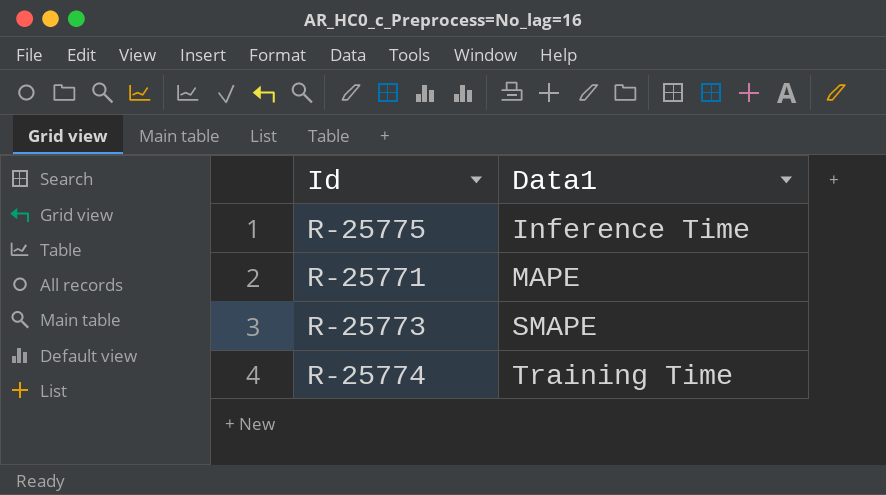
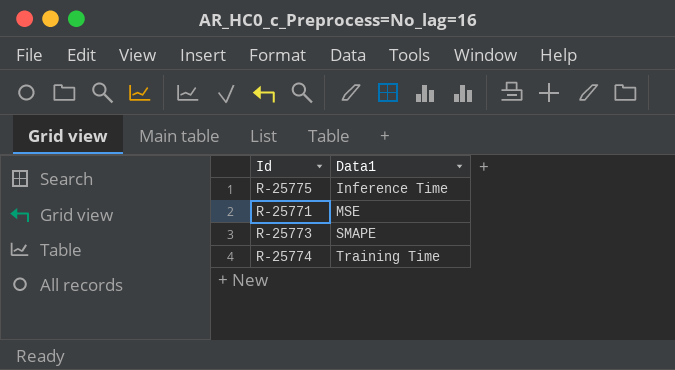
R-25771 | Data1: MAPE -> MSE

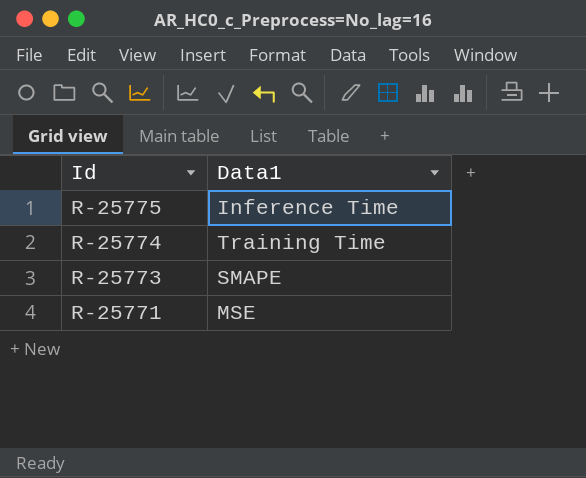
row order: Data1 ascending -> Id descending

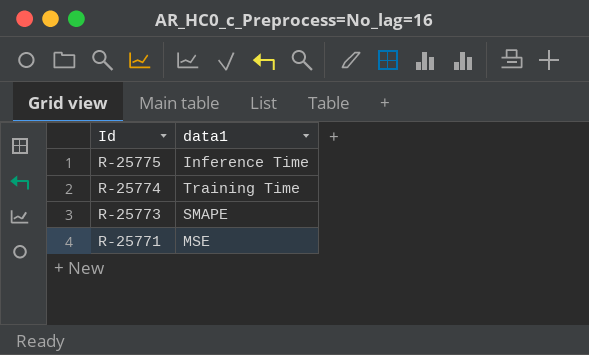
column name: Data1 -> data1

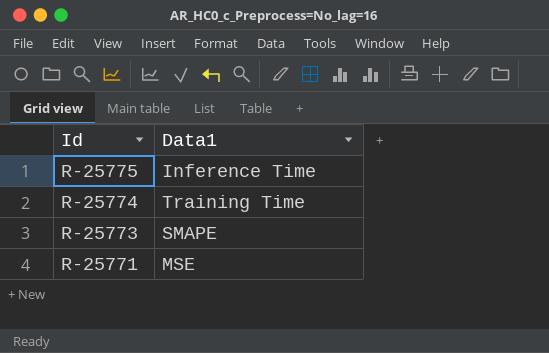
column name: data1 -> Data1

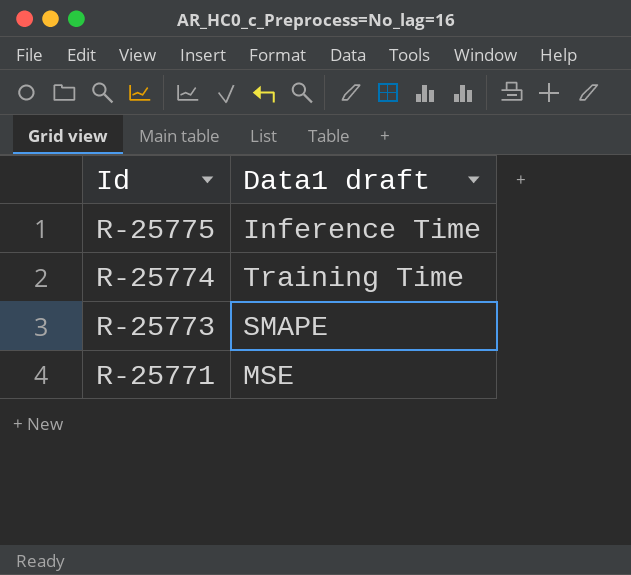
column name: Data1 -> Data1 draft

